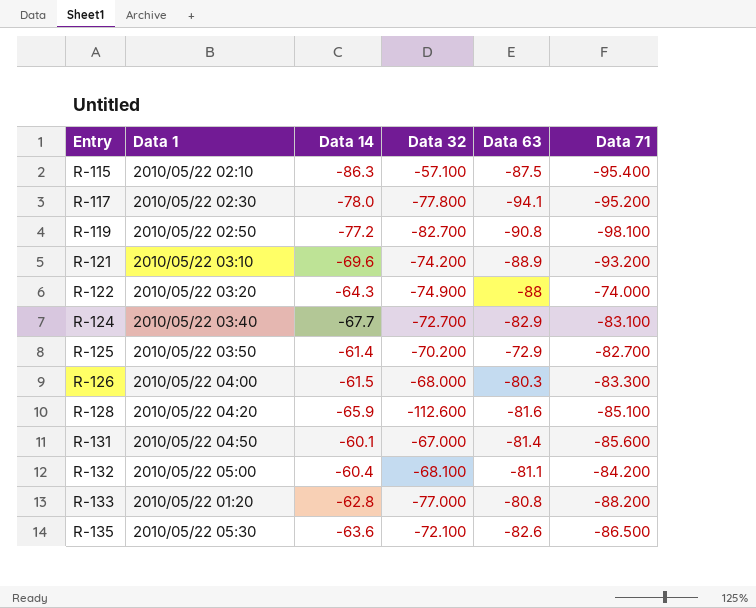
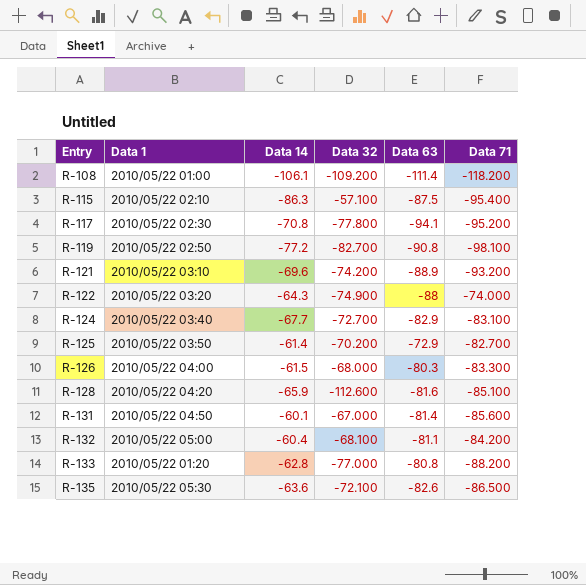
row R-108: none -> 2010/05/22 01:00 | -106.1 | -109.200 | -111.4 | -118.200
R-117 | Data 14: -78.0 -> -70.8

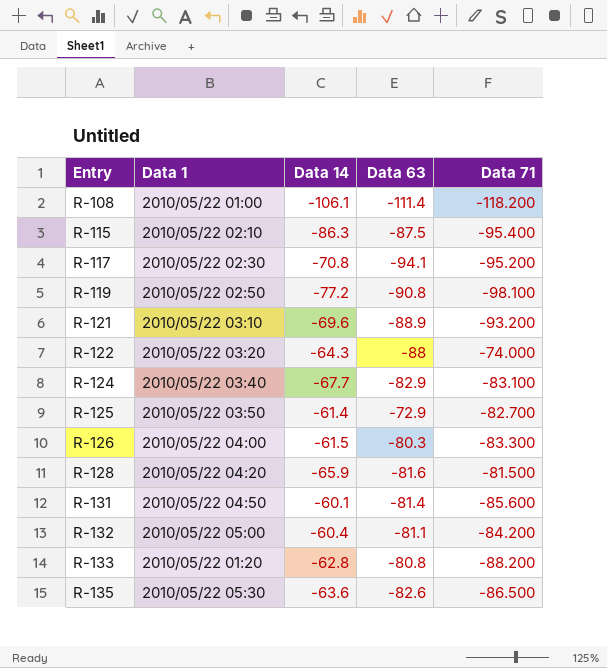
column Data 32 | position: 4 -> none
R-128 | Data 71: -85.100 -> -81.500

